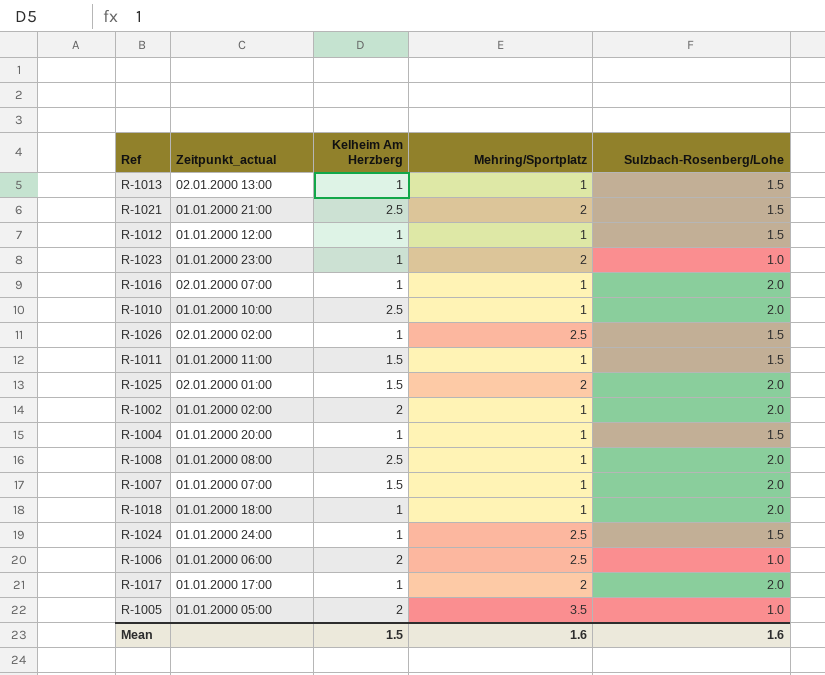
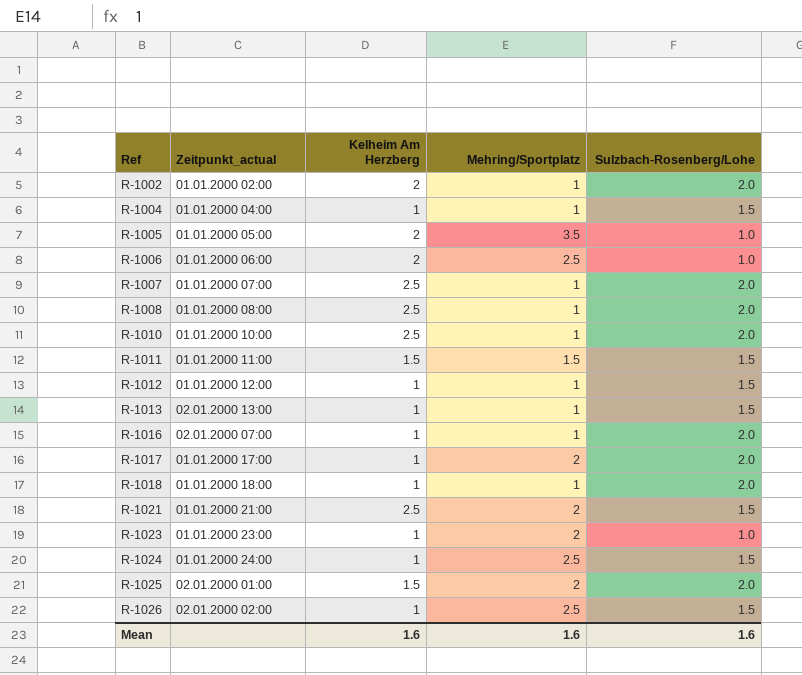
row order: none -> Ref ascending
R-1004 | Zeitpunkt_actual: 01.01.2000 20:00 -> 01.01.2000 04:00
R-1007 | Kelheim Am Herzberg: 1.5 -> 2.5
R-1011 | Mehring/Sportplatz: 1 -> 1.5
Mean | Kelheim Am Herzberg: 1.5 -> 1.6

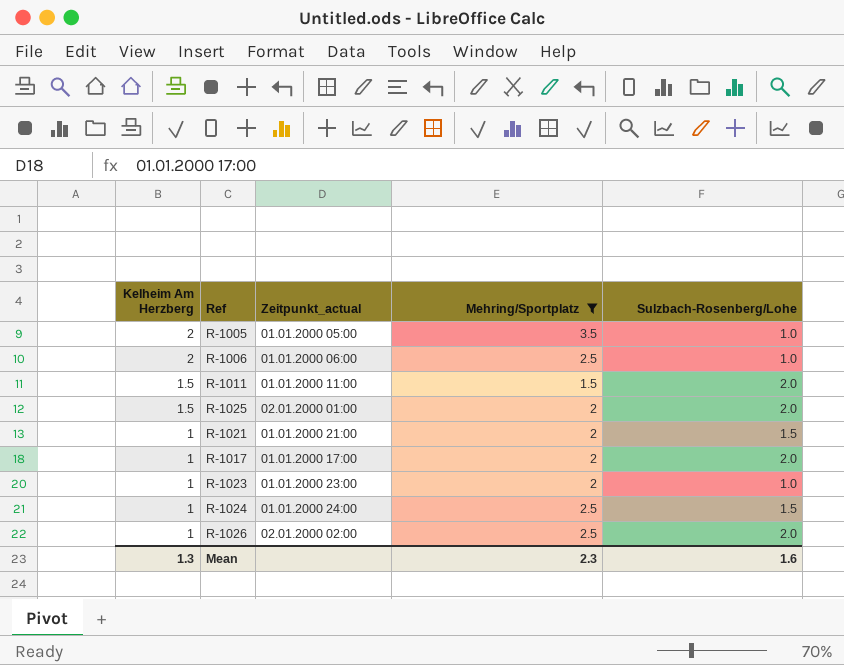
filter: none -> Mehring/Sportplatz != 1
row order: Ref ascending -> Kelheim Am Herzberg descending
column Kelheim Am Herzberg | position: 3 -> 1
R-1011 | Sulzbach-Rosenberg/Lohe: 1.5 -> 2.0
R-1021 | Kelheim Am Herzberg: 2.5 -> 1
R-1026 | Sulzbach-Rosenberg/Lohe: 1.5 -> 2.0
Mean | Kelheim Am Herzberg: 1.6 -> 1.3
Mean | Mehring/Sportplatz: 1.6 -> 2.3

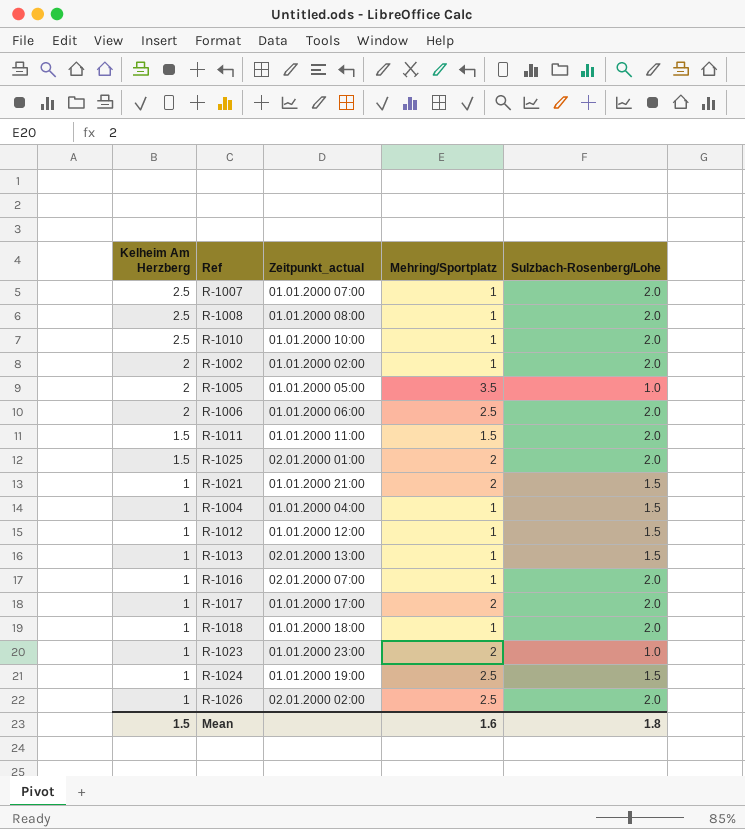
filter: Mehring/Sportplatz != 1 -> none
R-1006 | Sulzbach-Rosenberg/Lohe: 1.0 -> 2.0
R-1024 | Zeitpunkt_actual: 01.01.2000 24:00 -> 01.01.2000 19:00
Mean | Kelheim Am Herzberg: 1.3 -> 1.5
Mean | Mehring/Sportplatz: 2.3 -> 1.6
Mean | Sulzbach-Rosenberg/Lohe: 1.6 -> 1.8

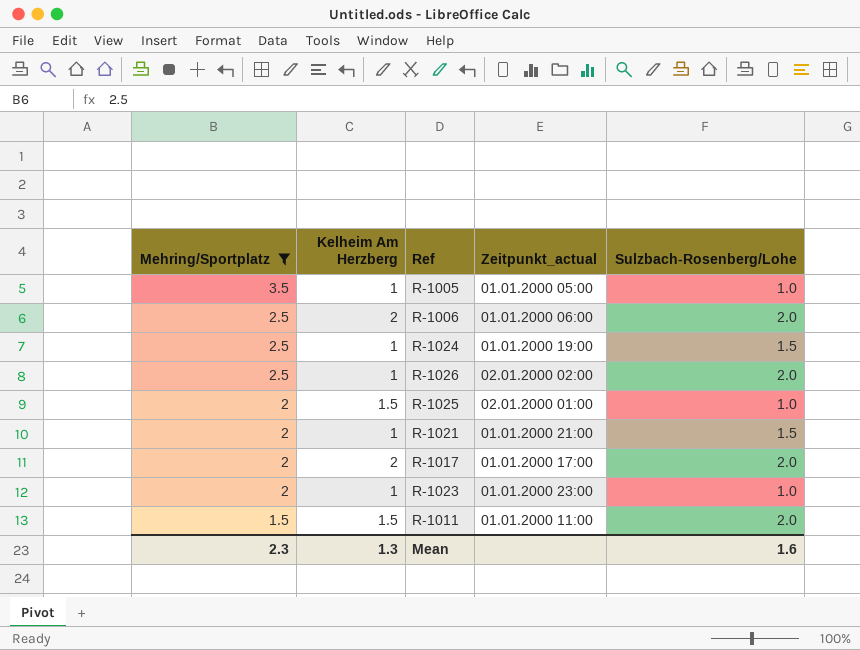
filter: none -> Mehring/Sportplatz != 1
row order: Kelheim Am Herzberg descending -> Mehring/Sportplatz descending
column Mehring/Sportplatz | position: 4 -> 1
R-1005 | Kelheim Am Herzberg: 2 -> 1
R-1025 | Sulzbach-Rosenberg/Lohe: 2.0 -> 1.0
R-1017 | Kelheim Am Herzberg: 1 -> 2
Mean | Mehring/Sportplatz: 1.6 -> 2.3
Mean | Kelheim Am Herzberg: 1.5 -> 1.3
Mean | Sulzbach-Rosenberg/Lohe: 1.8 -> 1.6

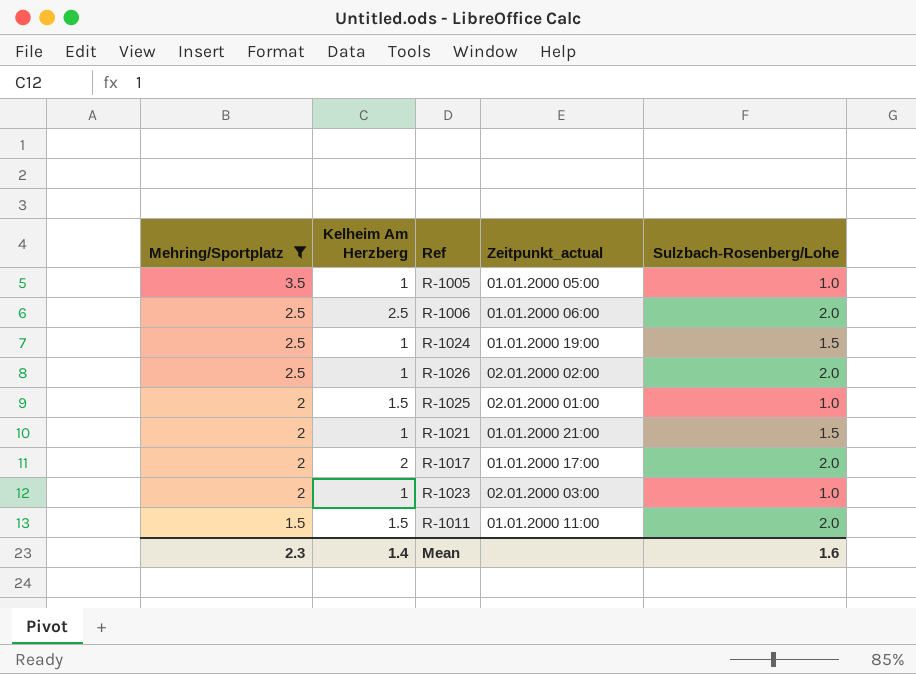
R-1006 | Kelheim Am Herzberg: 2 -> 2.5
R-1023 | Zeitpunkt_actual: 01.01.2000 23:00 -> 02.01.2000 03:00
Mean | Kelheim Am Herzberg: 1.3 -> 1.4

